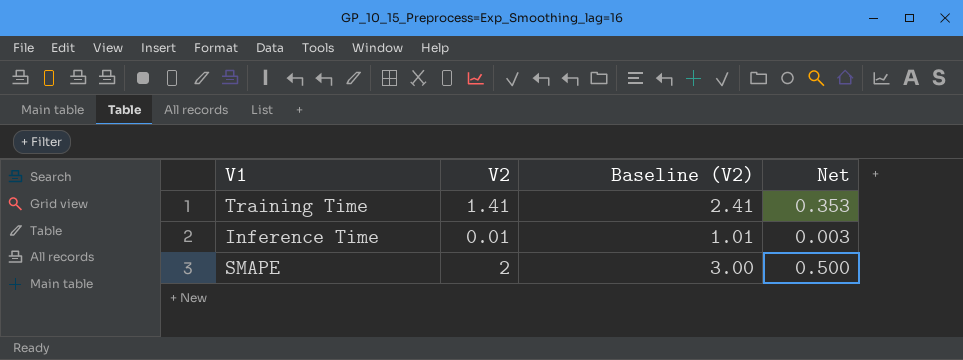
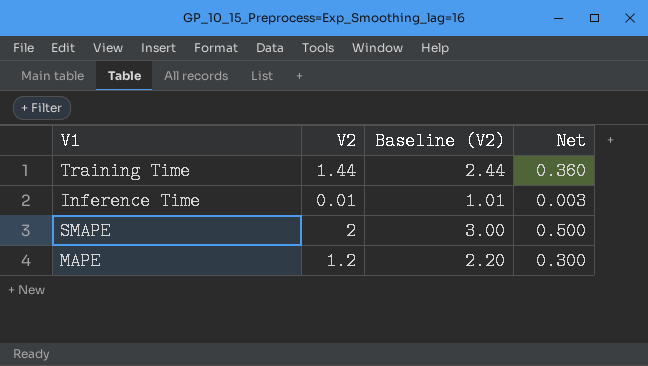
Training Time | V2: 1.41 -> 1.44
Training Time | Baseline (V2): 2.41 -> 2.44
Training Time | Net: 0.353 -> 0.360
row MAPE: none -> 1.2 | 2.20 | 0.300

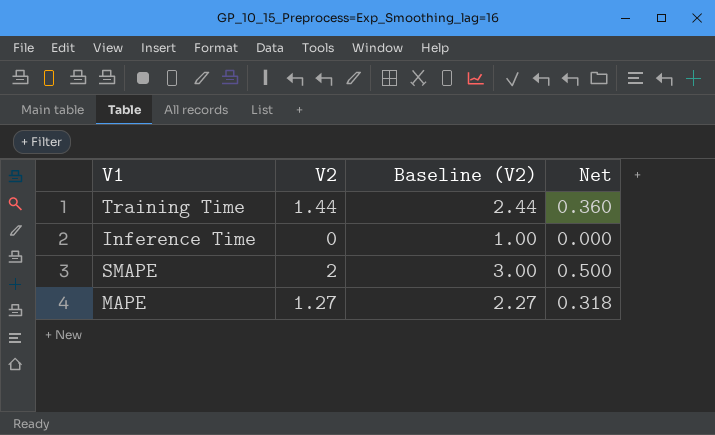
Inference Time | V2: 0.01 -> 0
Inference Time | Baseline (V2): 1.01 -> 1.00
Inference Time | Net: 0.003 -> 0.000
MAPE | V2: 1.2 -> 1.27
MAPE | Baseline (V2): 2.20 -> 2.27
MAPE | Net: 0.300 -> 0.318

